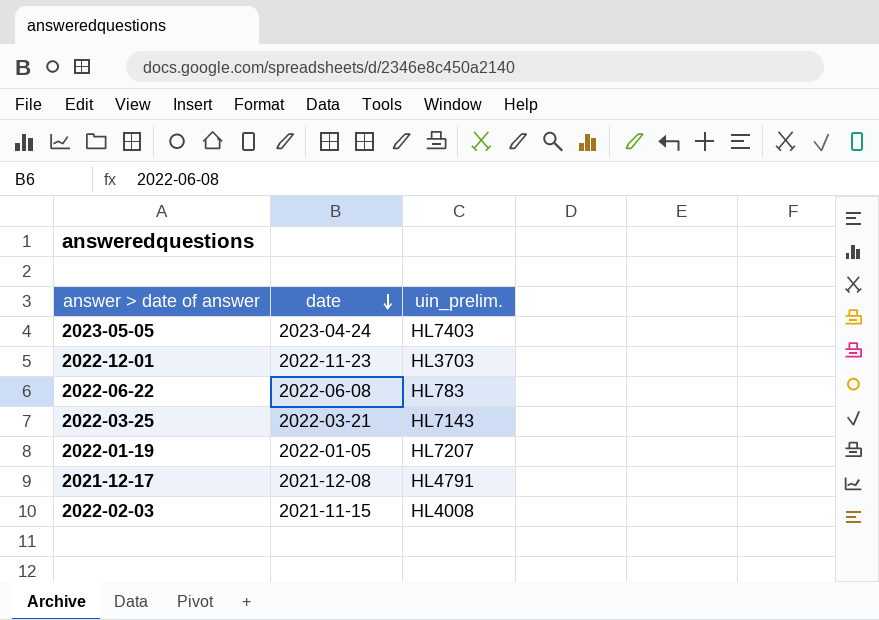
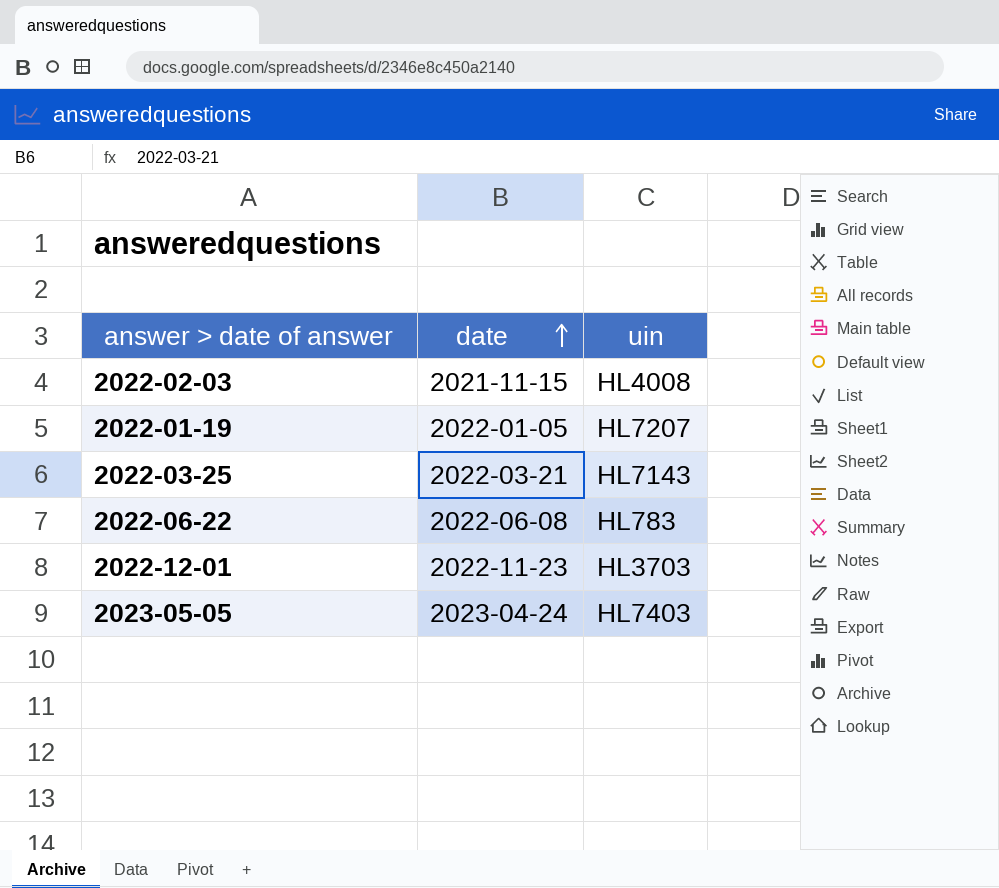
row order: date descending -> date ascending
column name: uin_prelim. -> uin
row 2021-12-17: 2021-12-08 | HL4791 -> none

